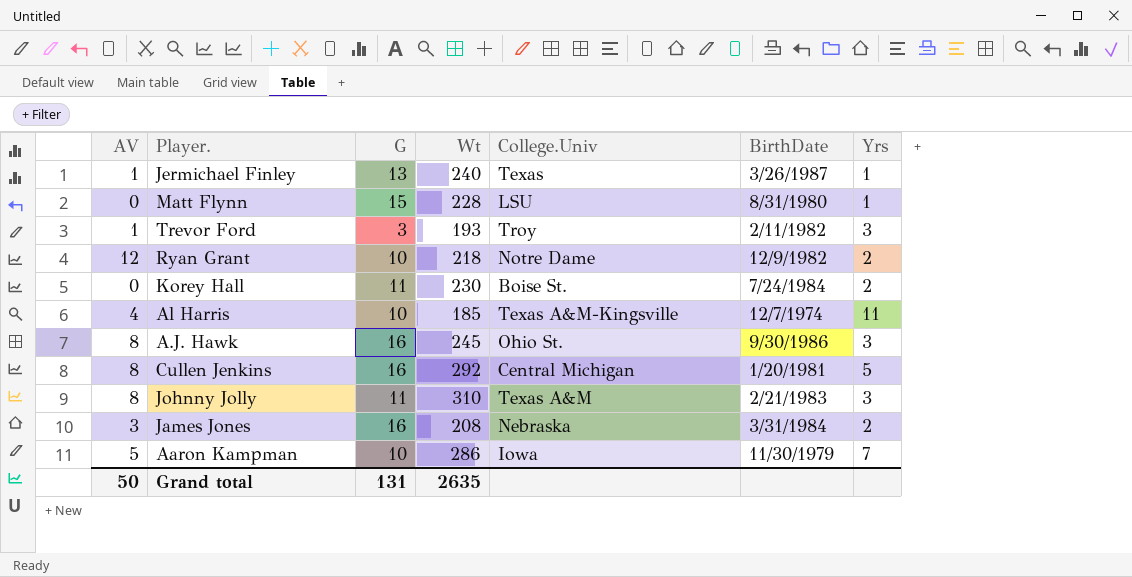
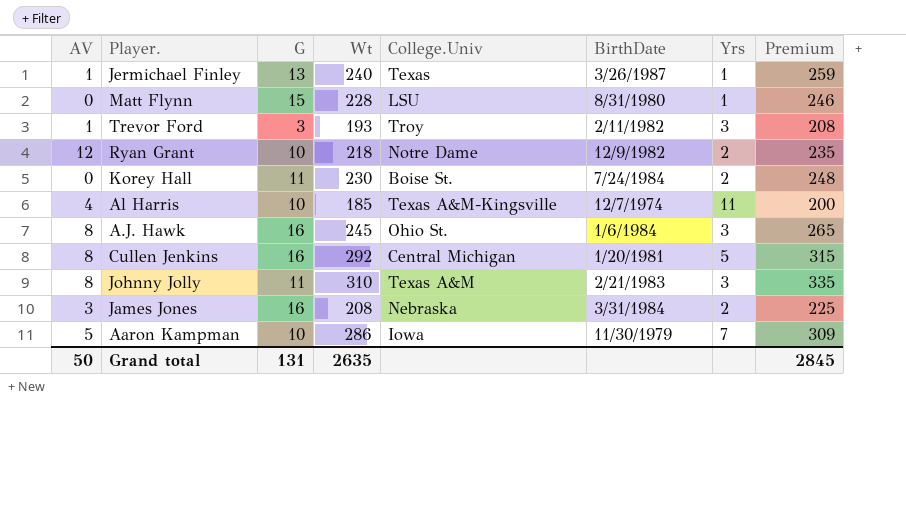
column Premium | formula: none -> [Wt] * 1.08
A.J. Hawk | BirthDate: 9/30/1986 -> 1/6/1984

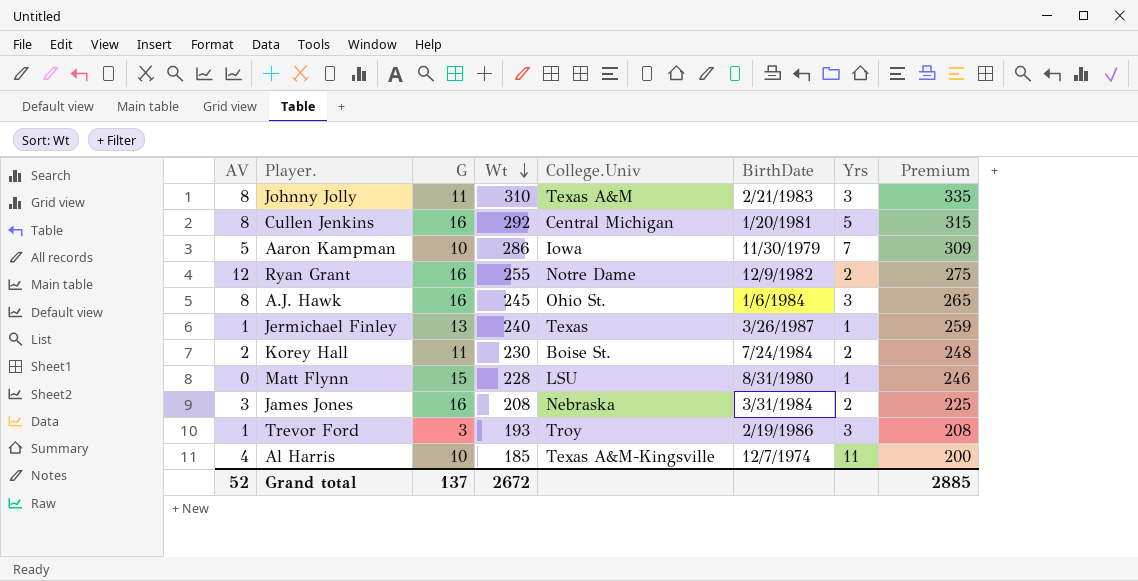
row order: none -> Wt descending
Ryan Grant | G: 10 -> 16
Ryan Grant | Wt: 218 -> 255
Ryan Grant | Premium: 235 -> 275
Korey Hall | AV: 0 -> 2
Trevor Ford | BirthDate: 2/11/1982 -> 2/19/1986
Grand total | AV: 50 -> 52
Grand total | G: 131 -> 137
Grand total | Wt: 2635 -> 2672
Grand total | Premium: 2845 -> 2885

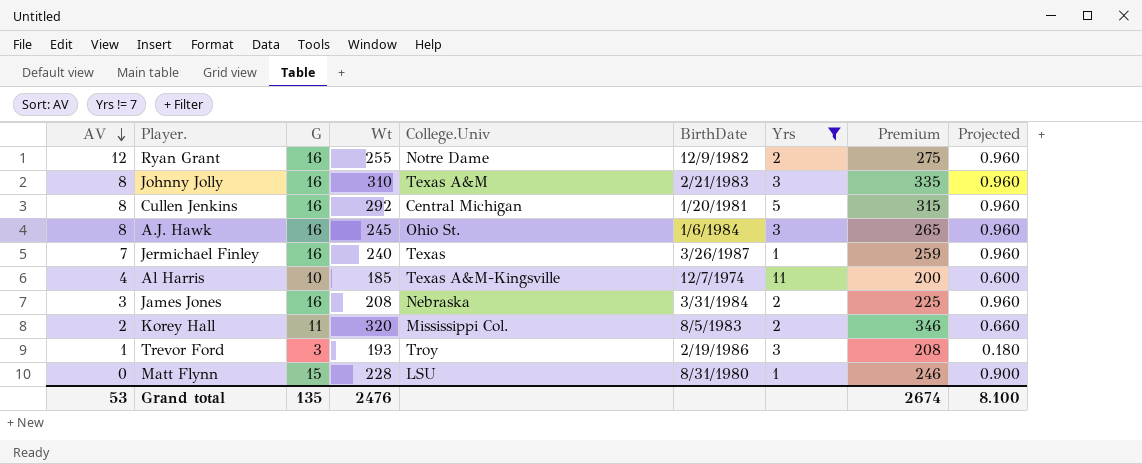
filter: none -> Yrs != 7
row order: Wt descending -> AV descending
column Projected | formula: none -> [G] * 0.06
Johnny Jolly | G: 11 -> 16
Jermichael Finley | AV: 1 -> 7
Jermichael Finley | G: 13 -> 16
Korey Hall | Wt: 230 -> 320
Korey Hall | College.Univ: Boise St. -> Mississippi Col.
Korey Hall | BirthDate: 7/24/1984 -> 8/5/1983
Korey Hall | Premium: 248 -> 346
Grand total | AV: 52 -> 53
Grand total | G: 137 -> 135
Grand total | Wt: 2672 -> 2476
Grand total | Premium: 2885 -> 2674

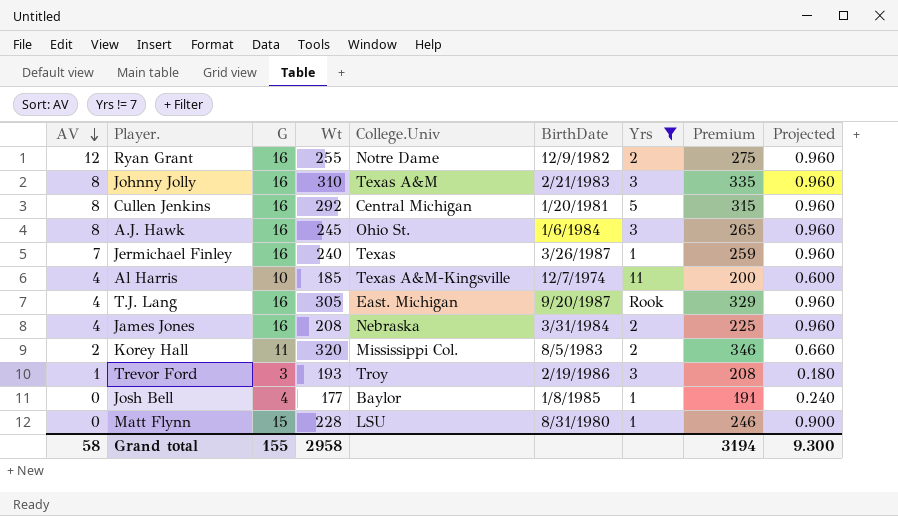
row T.J. Lang: none -> 4 | 16 | 305 | East. Michigan | 9/20/1987 | Rook | 329 | 0.960
James Jones | AV: 3 -> 4
row Josh Bell: none -> 0 | 4 | 177 | Baylor | 1/8/1985 | 1 | 191 | 0.240
Grand total | AV: 53 -> 58
Grand total | G: 135 -> 155
Grand total | Wt: 2476 -> 2958
Grand total | Premium: 2674 -> 3194
Grand total | Projected: 8.100 -> 9.300

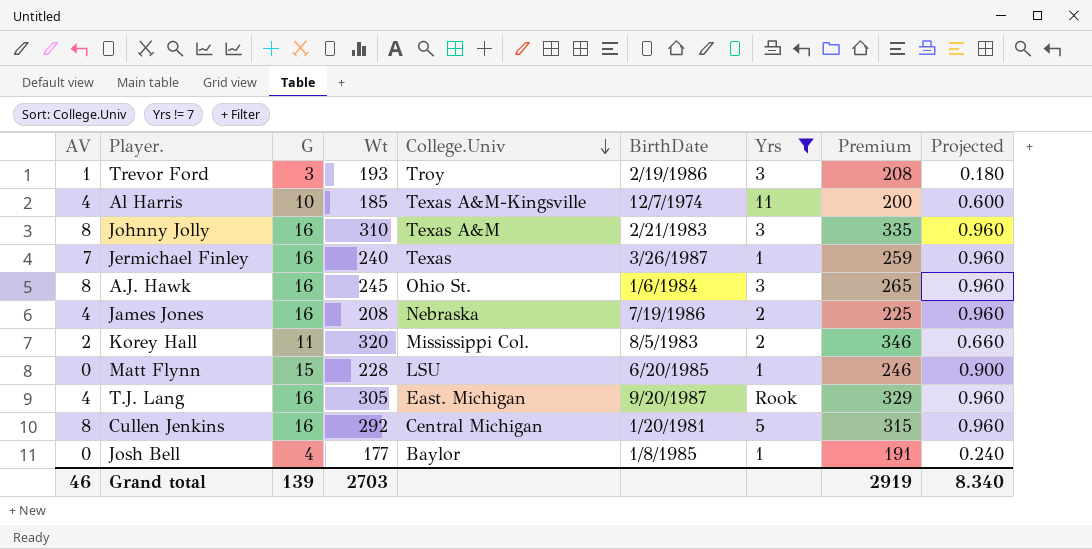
row order: AV descending -> College.Univ descending
row Ryan Grant: 12 | 16 | 255 | Notre Dame | 12/9/1982 | 2 | 275 | 0.960 -> none
James Jones | BirthDate: 3/31/1984 -> 7/19/1986
Matt Flynn | BirthDate: 8/31/1980 -> 6/20/1985
Grand total | AV: 58 -> 46
Grand total | G: 155 -> 139
Grand total | Wt: 2958 -> 2703
Grand total | Premium: 3194 -> 2919
Grand total | Projected: 9.300 -> 8.340

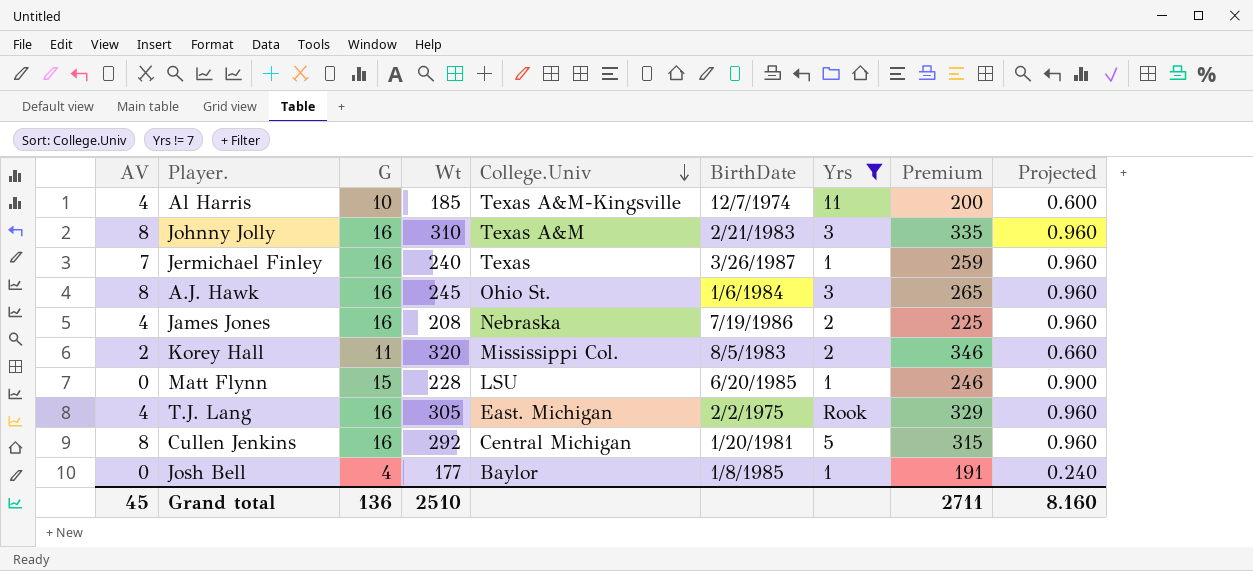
row Trevor Ford: 1 | 3 | 193 | Troy | 2/19/1986 | 3 | 208 | 0.180 -> none
T.J. Lang | BirthDate: 9/20/1987 -> 2/2/1975
Grand total | AV: 46 -> 45
Grand total | G: 139 -> 136
Grand total | Wt: 2703 -> 2510
Grand total | Premium: 2919 -> 2711
Grand total | Projected: 8.340 -> 8.160

